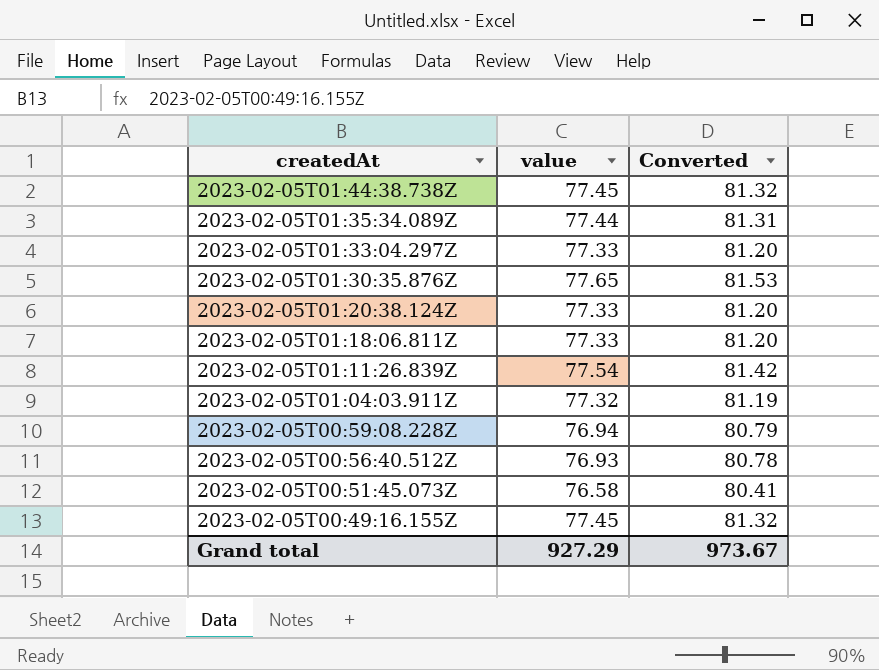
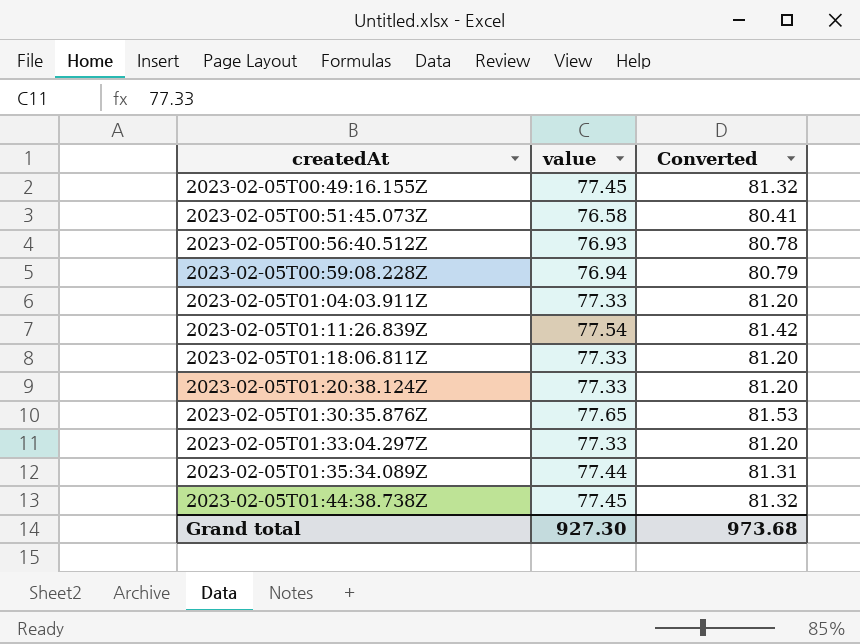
row order: createdAt descending -> createdAt ascending
2023-02-05T01:04:03.911Z | value: 77.32 -> 77.33
2023-02-05T01:04:03.911Z | Converted: 81.19 -> 81.20
Grand total | value: 927.29 -> 927.30
Grand total | Converted: 973.67 -> 973.68

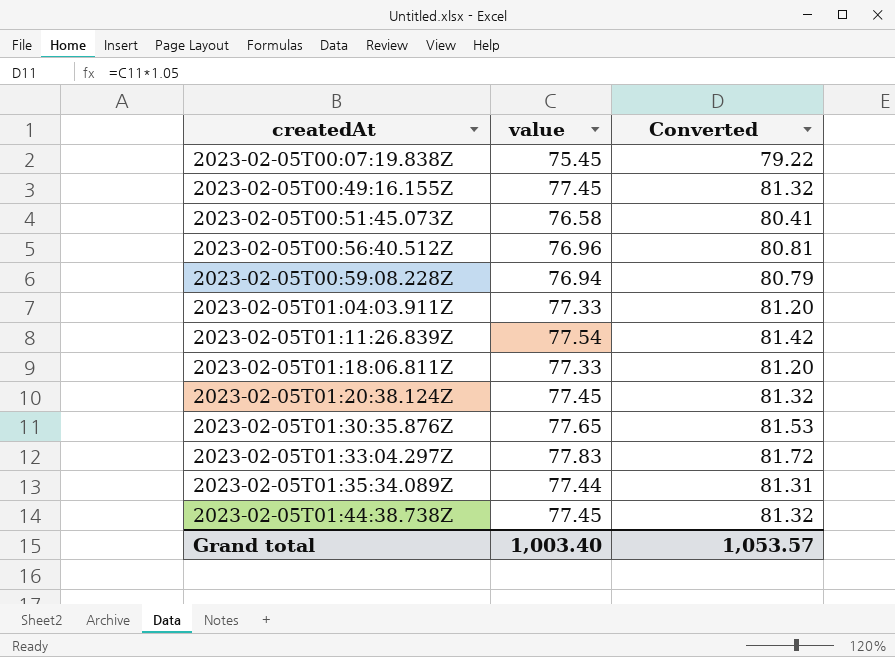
row 2023-02-05T00:07:19.838Z: none -> 75.45 | 79.22
2023-02-05T00:56:40.512Z | value: 76.93 -> 76.96
2023-02-05T00:56:40.512Z | Converted: 80.78 -> 80.81
2023-02-05T01:20:38.124Z | value: 77.33 -> 77.45
2023-02-05T01:20:38.124Z | Converted: 81.20 -> 81.32
2023-02-05T01:33:04.297Z | value: 77.33 -> 77.83
2023-02-05T01:33:04.297Z | Converted: 81.20 -> 81.72
Grand total | value: 927.30 -> 1,003.40
Grand total | Converted: 973.68 -> 1,053.57

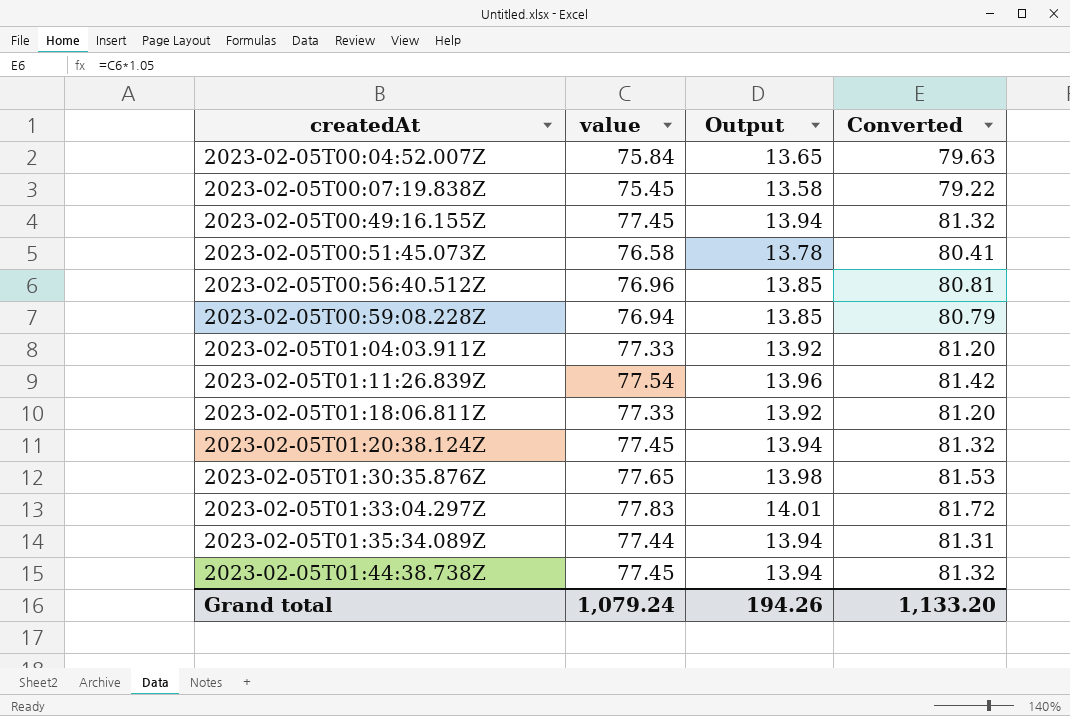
column Output | formula: none -> [value] * 0.18
row 2023-02-05T00:04:52.007Z: none -> 75.84 | 13.65 | 79.63
Grand total | value: 1,003.40 -> 1,079.24
Grand total | Converted: 1,053.57 -> 1,133.20

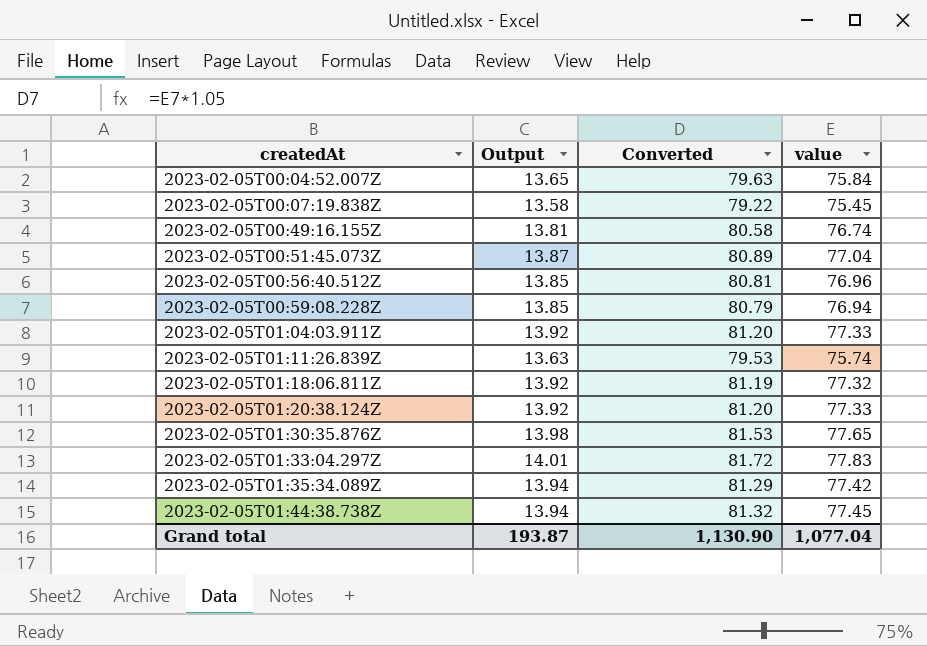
column value | position: 2 -> 4
2023-02-05T00:49:16.155Z | Output: 13.94 -> 13.81
2023-02-05T00:49:16.155Z | Converted: 81.32 -> 80.58
2023-02-05T00:49:16.155Z | value: 77.45 -> 76.74
2023-02-05T00:51:45.073Z | Output: 13.78 -> 13.87
2023-02-05T00:51:45.073Z | Converted: 80.41 -> 80.89
2023-02-05T00:51:45.073Z | value: 76.58 -> 77.04
2023-02-05T01:11:26.839Z | Output: 13.96 -> 13.63
2023-02-05T01:11:26.839Z | Converted: 81.42 -> 79.53
2023-02-05T01:11:26.839Z | value: 77.54 -> 75.74
2023-02-05T01:18:06.811Z | Converted: 81.20 -> 81.19
2023-02-05T01:18:06.811Z | value: 77.33 -> 77.32
2023-02-05T01:20:38.124Z | Output: 13.94 -> 13.92
2023-02-05T01:20:38.124Z | Converted: 81.32 -> 81.20
2023-02-05T01:20:38.124Z | value: 77.45 -> 77.33
2023-02-05T01:35:34.089Z | Converted: 81.31 -> 81.29
2023-02-05T01:35:34.089Z | value: 77.44 -> 77.42
Grand total | Output: 194.26 -> 193.87
Grand total | Converted: 1,133.20 -> 1,130.90
Grand total | value: 1,079.24 -> 1,077.04

